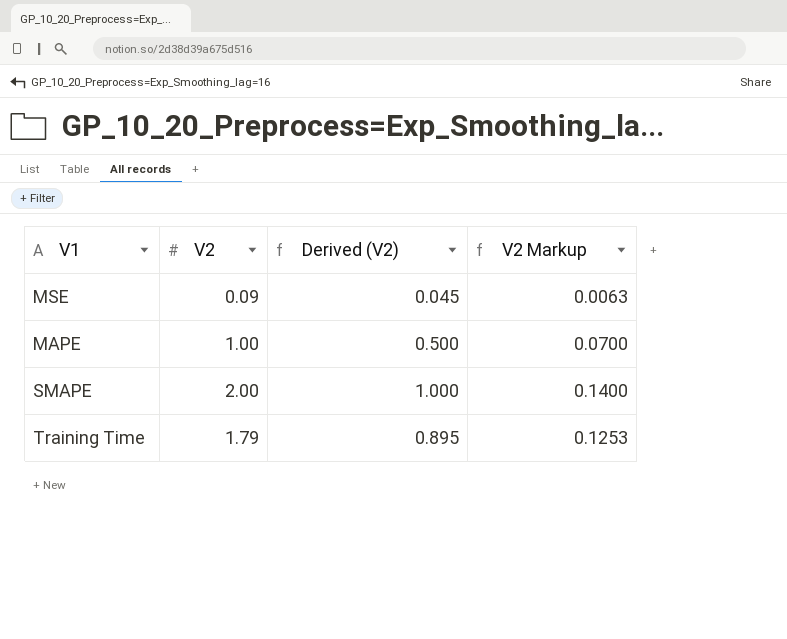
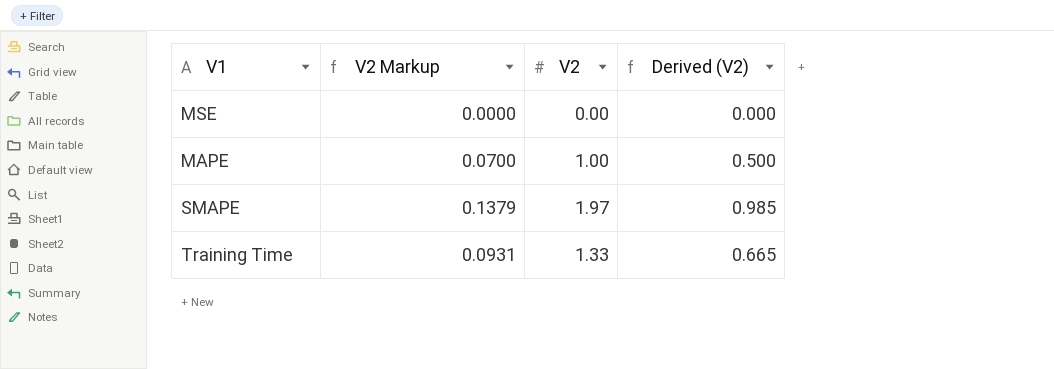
column V2 Markup | position: 4 -> 2
MSE | V2 Markup: 0.0063 -> 0.0000
MSE | V2: 0.09 -> 0.00
MSE | Derived (V2): 0.045 -> 0.000
SMAPE | V2 Markup: 0.1400 -> 0.1379
SMAPE | V2: 2.00 -> 1.97
SMAPE | Derived (V2): 1.000 -> 0.985
Training Time | V2 Markup: 0.1253 -> 0.0931
Training Time | V2: 1.79 -> 1.33
Training Time | Derived (V2): 0.895 -> 0.665

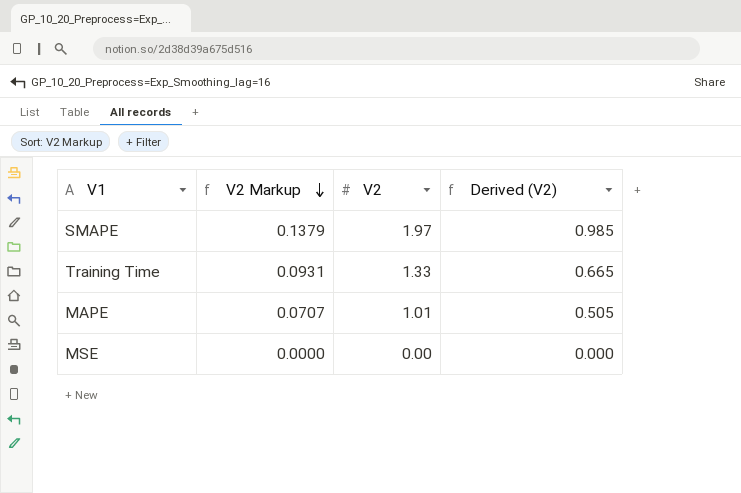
row order: none -> V2 Markup descending
MAPE | V2 Markup: 0.0700 -> 0.0707
MAPE | V2: 1.00 -> 1.01
MAPE | Derived (V2): 0.500 -> 0.505

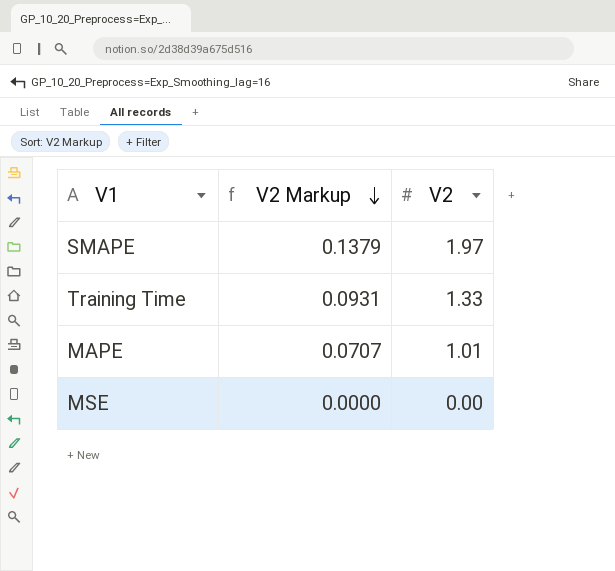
column Derived (V2) | formula: [V2] * 0.5 -> none

